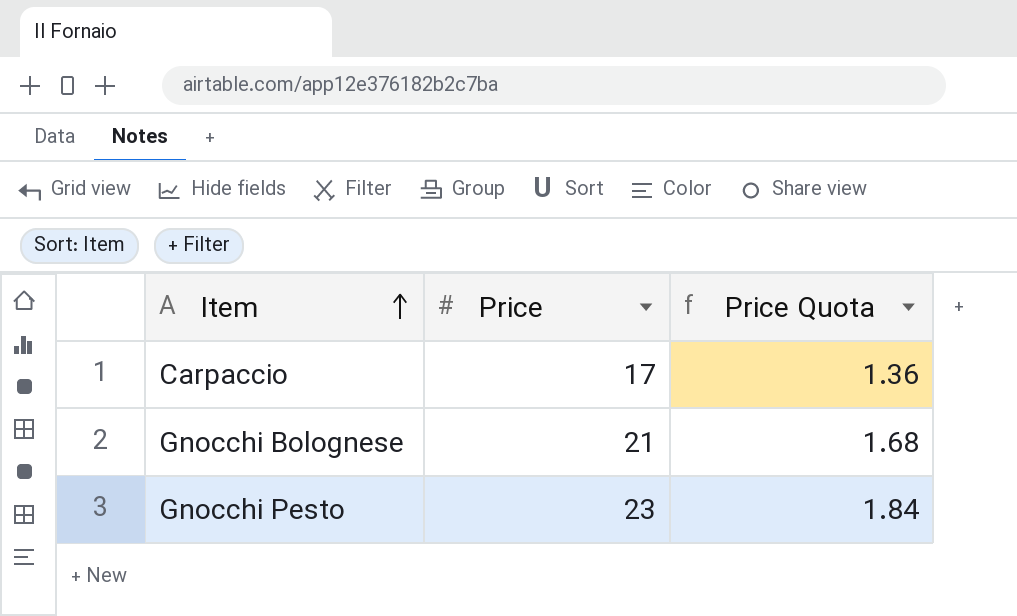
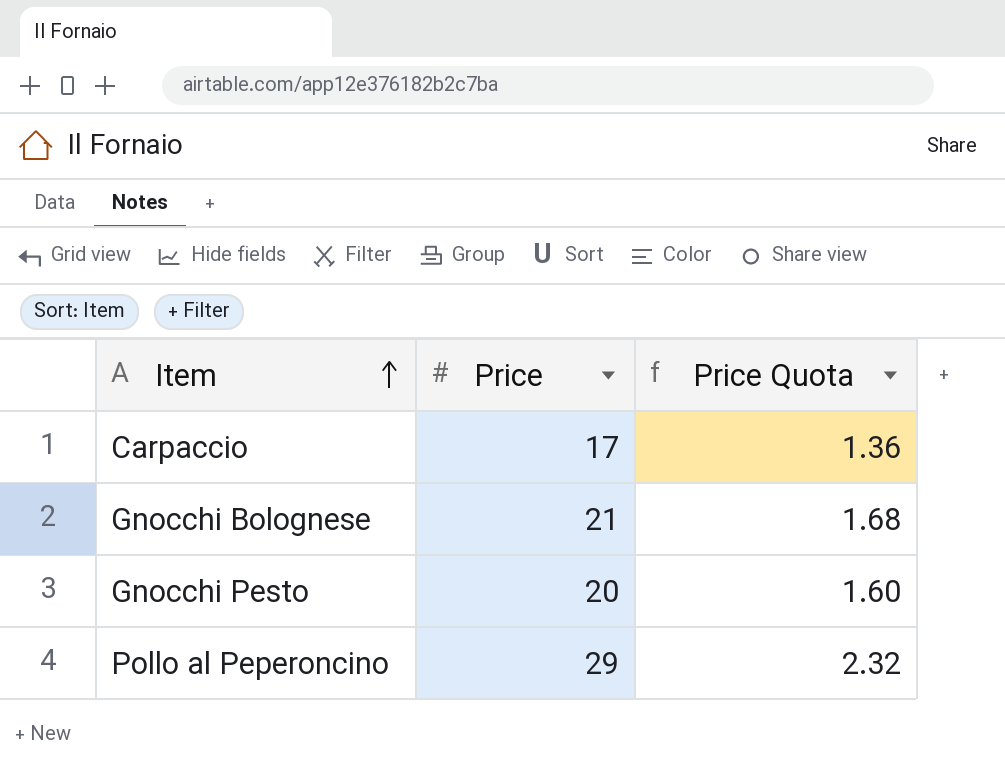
Gnocchi Pesto | Price: 23 -> 20
Gnocchi Pesto | Price Quota: 1.84 -> 1.60
row Pollo al Peperoncino: none -> 29 | 2.32

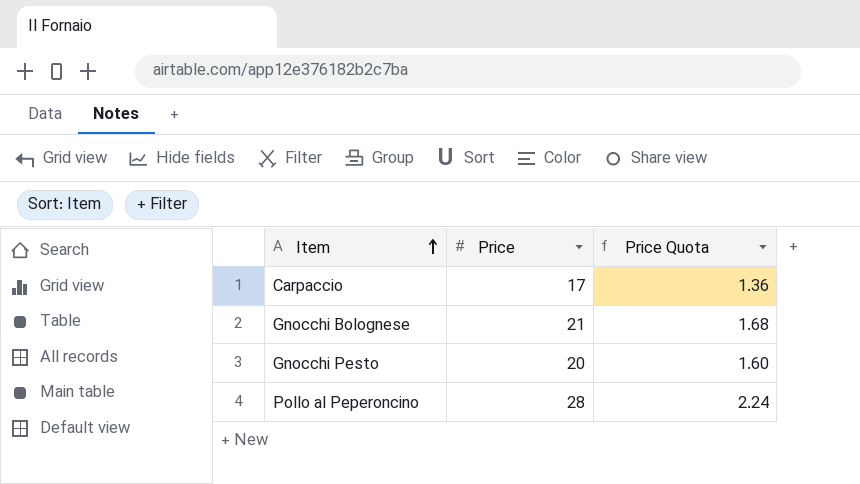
Pollo al Peperoncino | Price: 29 -> 28
Pollo al Peperoncino | Price Quota: 2.32 -> 2.24

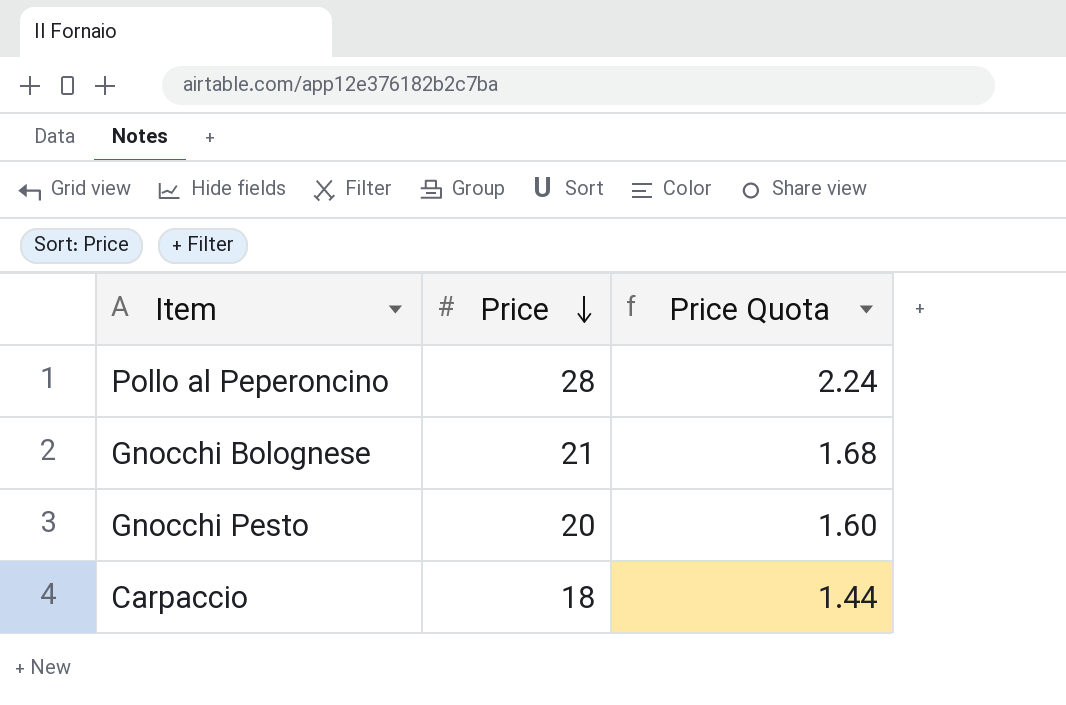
row order: Item ascending -> Price descending
Carpaccio | Price: 17 -> 18
Carpaccio | Price Quota: 1.36 -> 1.44

